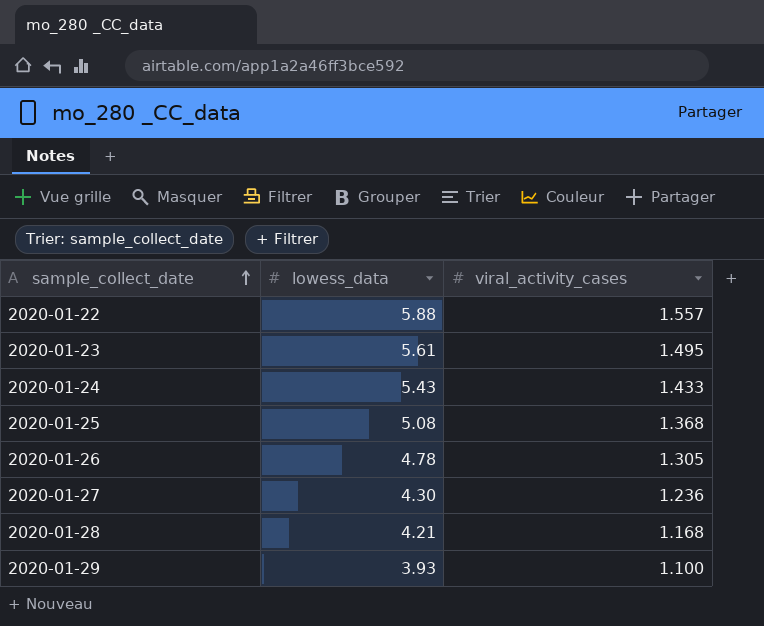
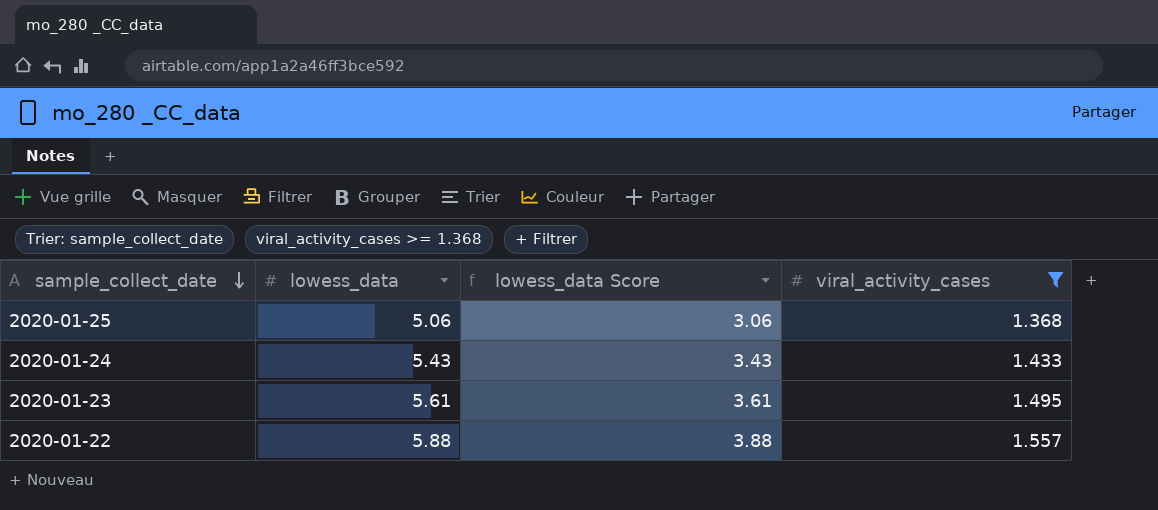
filter: none -> viral_activity_cases >= 1.368
row order: sample_collect_date ascending -> sample_collect_date descending
column lowess_data Score | formula: none -> [lowess_data] - 2
2020-01-25 | lowess_data: 5.08 -> 5.06

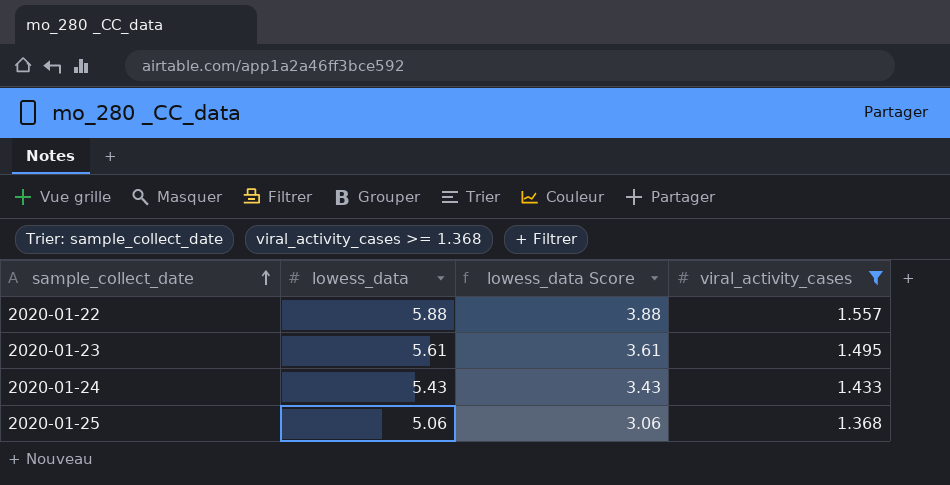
row order: sample_collect_date descending -> sample_collect_date ascending

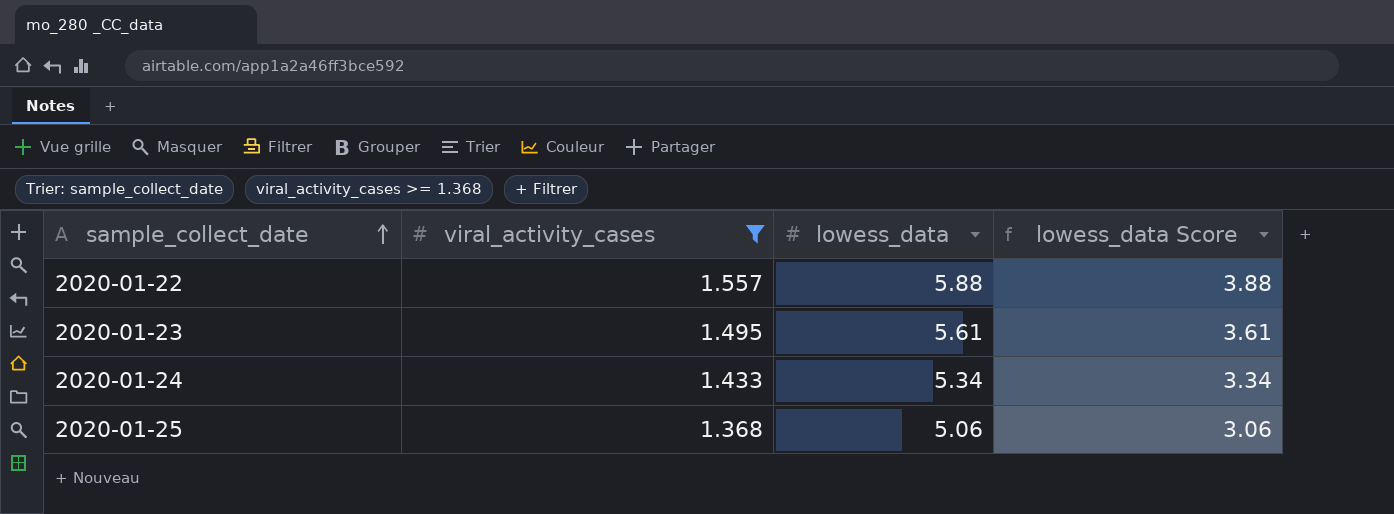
column viral_activity_cases | position: 4 -> 2
2020-01-24 | lowess_data: 5.43 -> 5.34
2020-01-24 | lowess_data Score: 3.43 -> 3.34

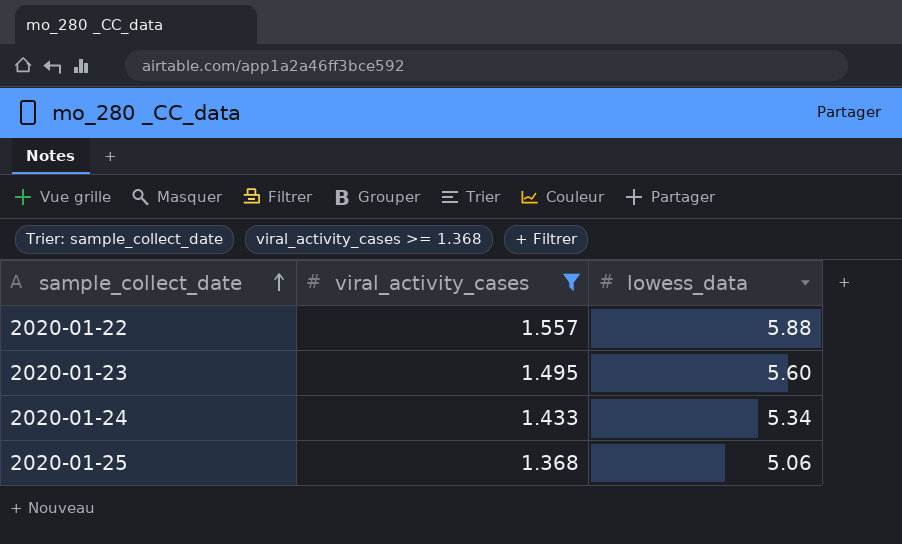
column lowess_data Score | formula: [lowess_data] - 2 -> none
2020-01-23 | lowess_data: 5.61 -> 5.60

